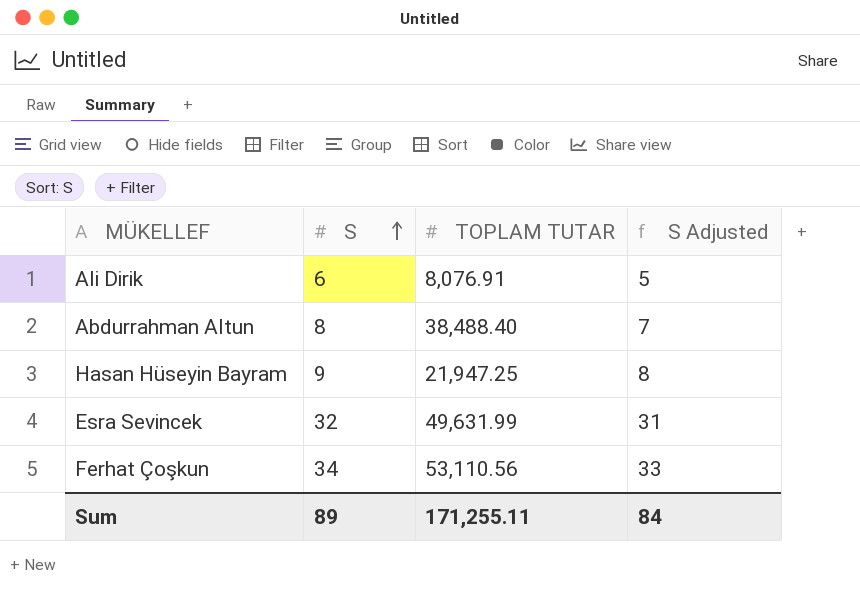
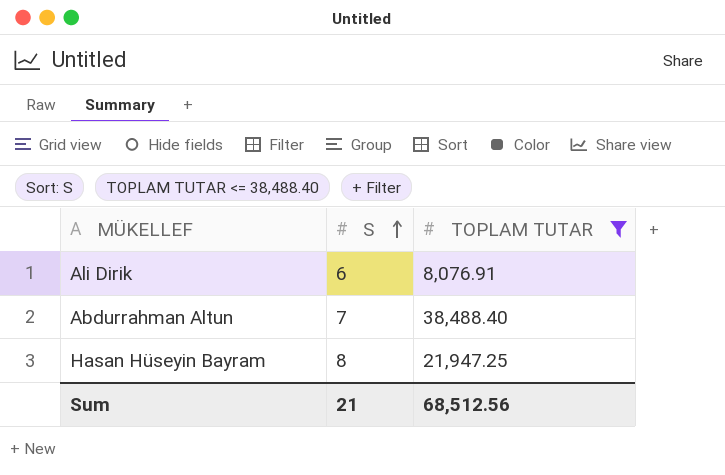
filter: none -> TOPLAM TUTAR <= 38,488.40
column S Adjusted | formula: [S] - 1 -> none
Abdurrahman Altun | S: 8 -> 7
Hasan Hüseyin Bayram | S: 9 -> 8
Sum | S: 89 -> 21
Sum | TOPLAM TUTAR: 171,255.11 -> 68,512.56

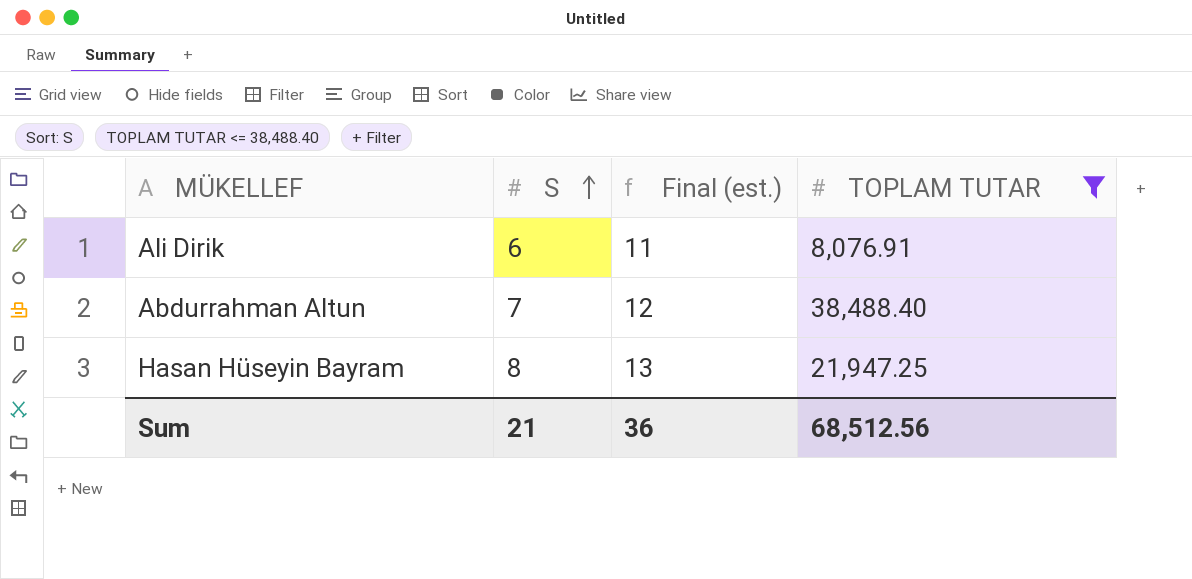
column Final (est.) | formula: none -> [S] + 5

